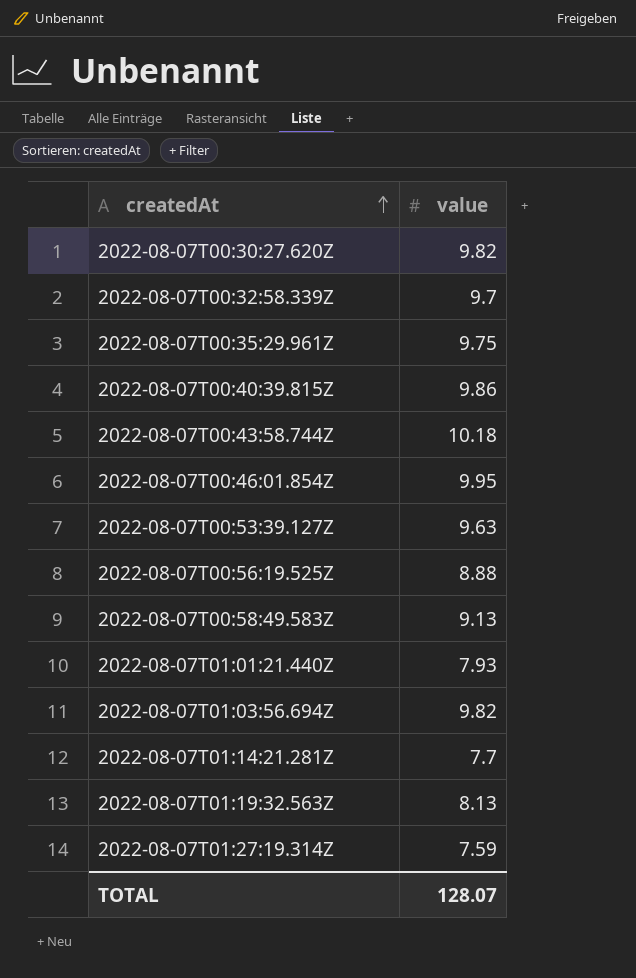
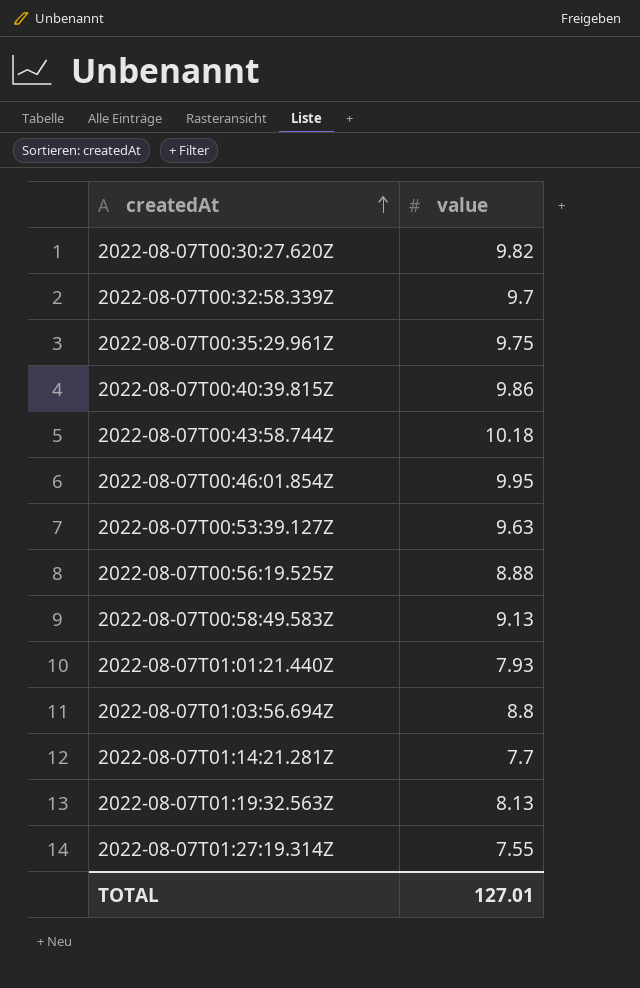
2022-08-07T01:03:56.694Z | value: 9.82 -> 8.8
2022-08-07T01:27:19.314Z | value: 7.59 -> 7.55
TOTAL | value: 128.07 -> 127.01

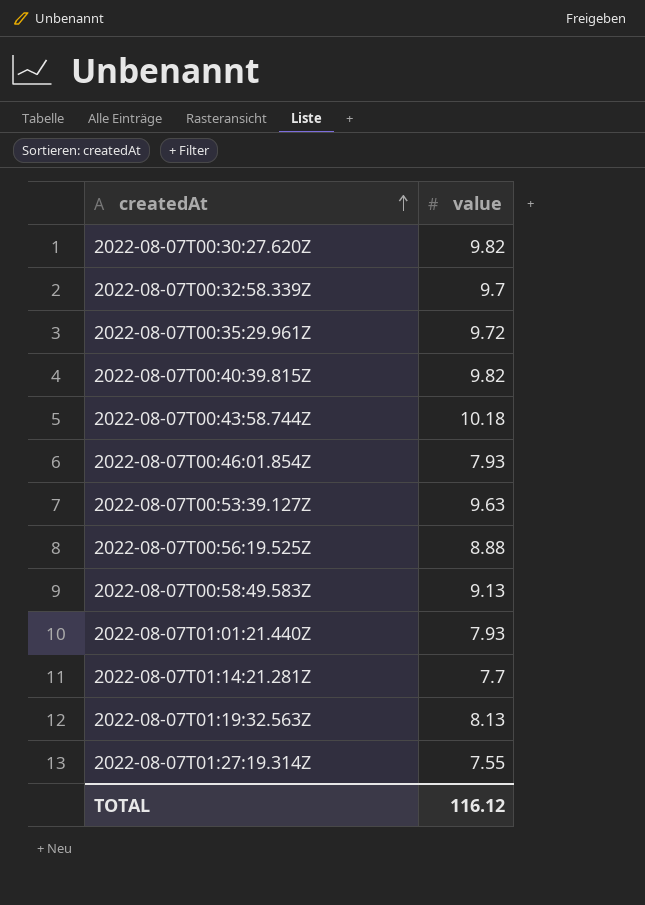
row 2022-08-07T01:03:56.694Z: 8.8 -> none
2022-08-07T00:35:29.961Z | value: 9.75 -> 9.72
2022-08-07T00:40:39.815Z | value: 9.86 -> 9.82
2022-08-07T00:46:01.854Z | value: 9.95 -> 7.93
TOTAL | value: 127.01 -> 116.12

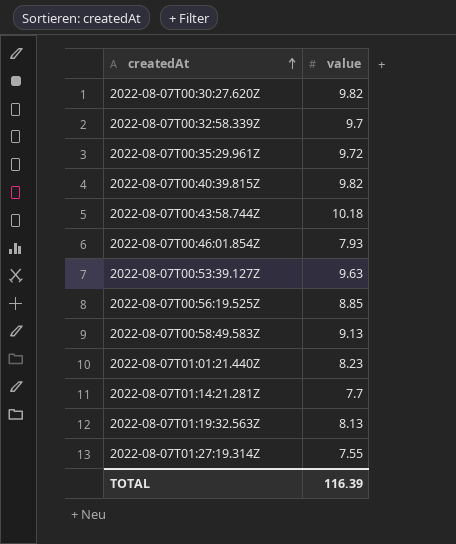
2022-08-07T00:56:19.525Z | value: 8.88 -> 8.85
2022-08-07T01:01:21.440Z | value: 7.93 -> 8.23
TOTAL | value: 116.12 -> 116.39

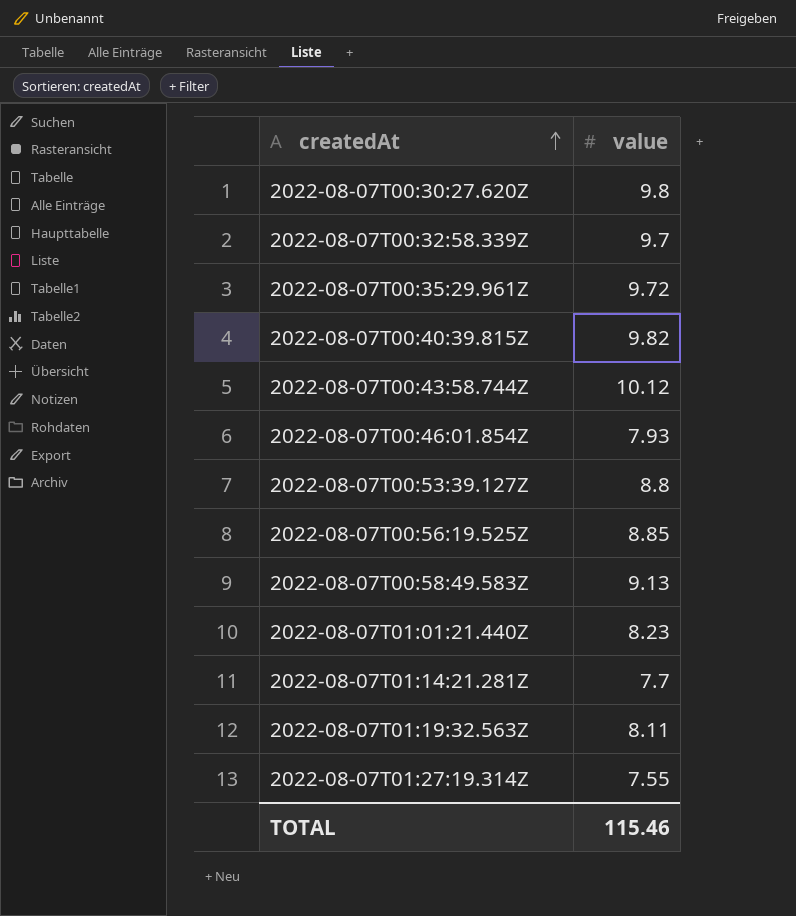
2022-08-07T00:30:27.620Z | value: 9.82 -> 9.8
2022-08-07T00:43:58.744Z | value: 10.18 -> 10.12
2022-08-07T00:53:39.127Z | value: 9.63 -> 8.8
2022-08-07T01:19:32.563Z | value: 8.13 -> 8.11
TOTAL | value: 116.39 -> 115.46

